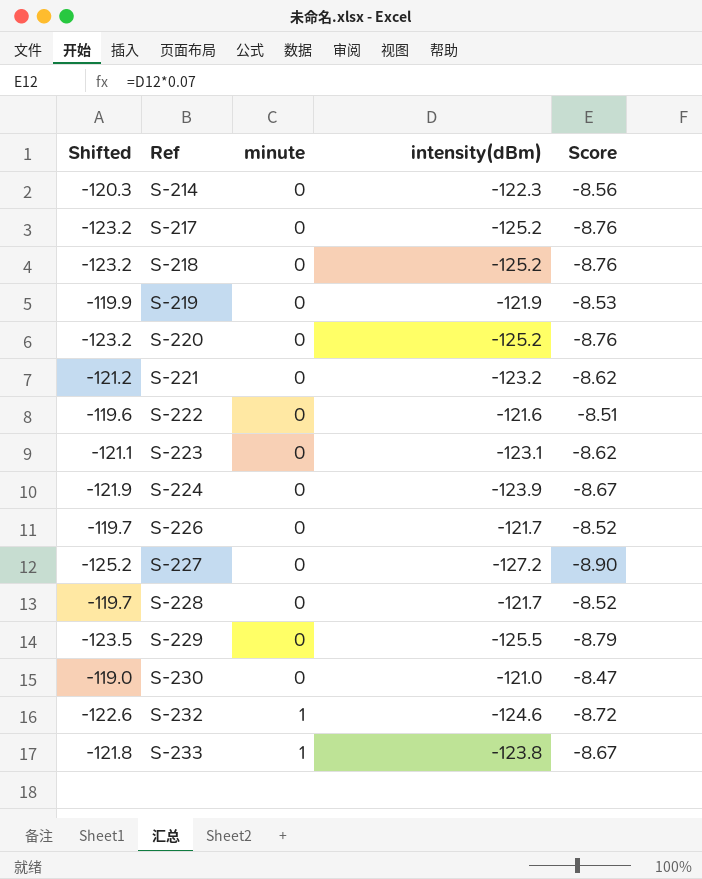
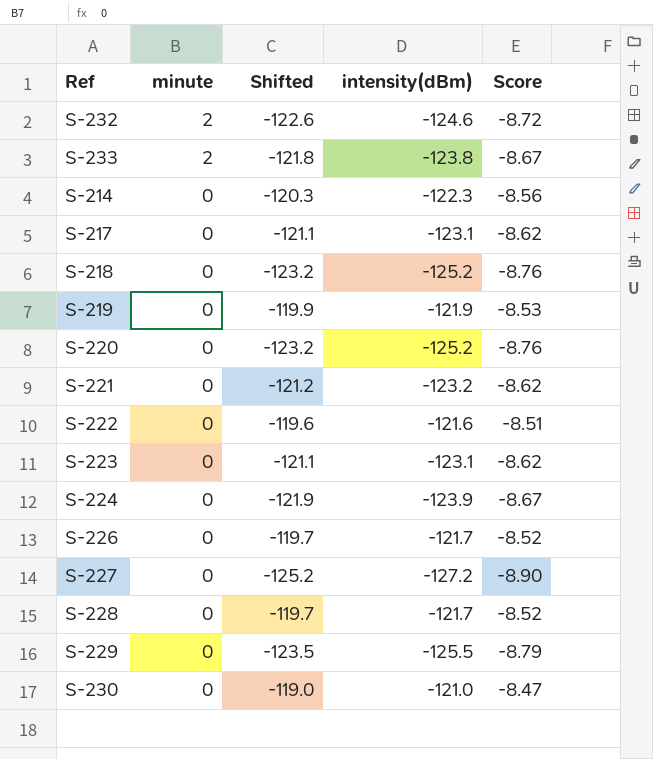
row order: Ref ascending -> minute descending
column Shifted | position: 1 -> 3
S-232 | minute: 1 -> 2
S-233 | minute: 1 -> 2
S-217 | Shifted: -123.2 -> -121.1
S-217 | intensity(dBm): -125.2 -> -123.1
S-217 | Score: -8.76 -> -8.62

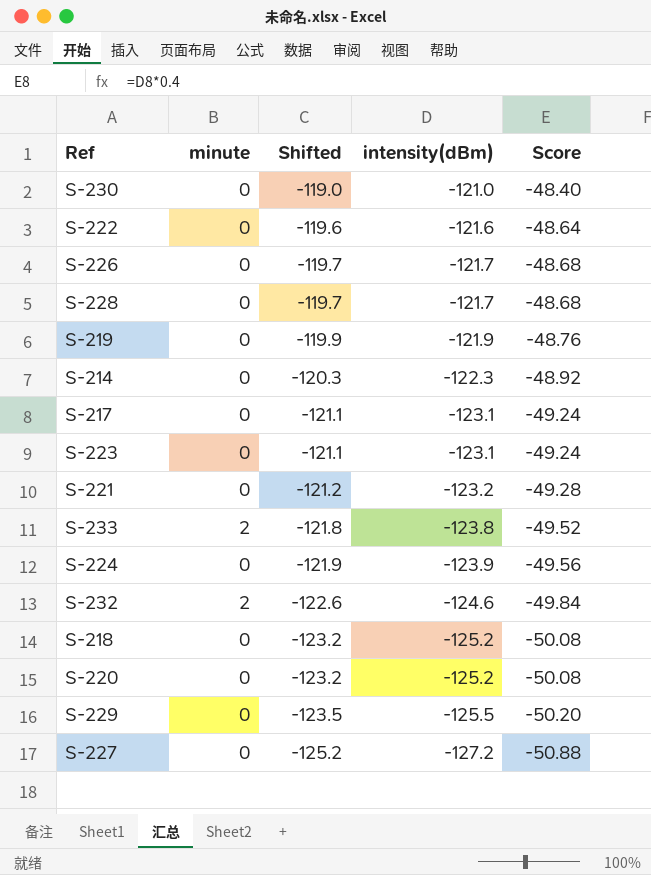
row order: minute descending -> Shifted descending
column Score | formula: [intensity(dBm)] * 0.07 -> [intensity(dBm)] * 0.4

